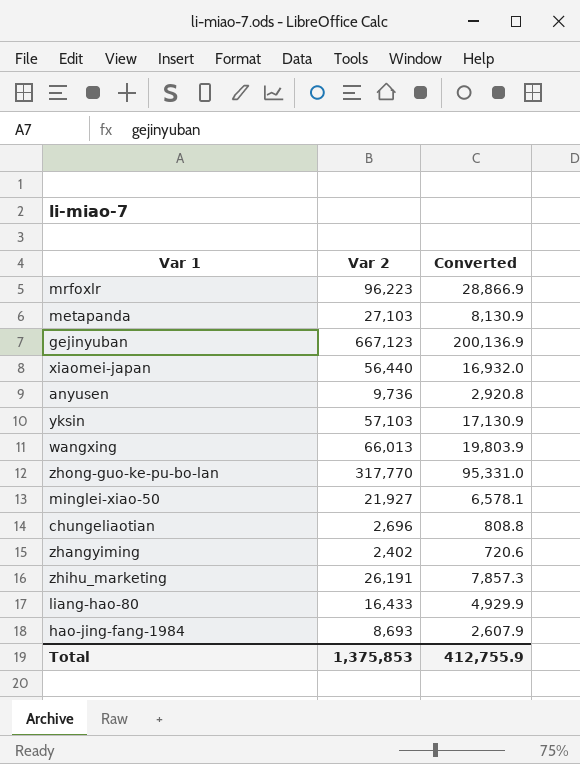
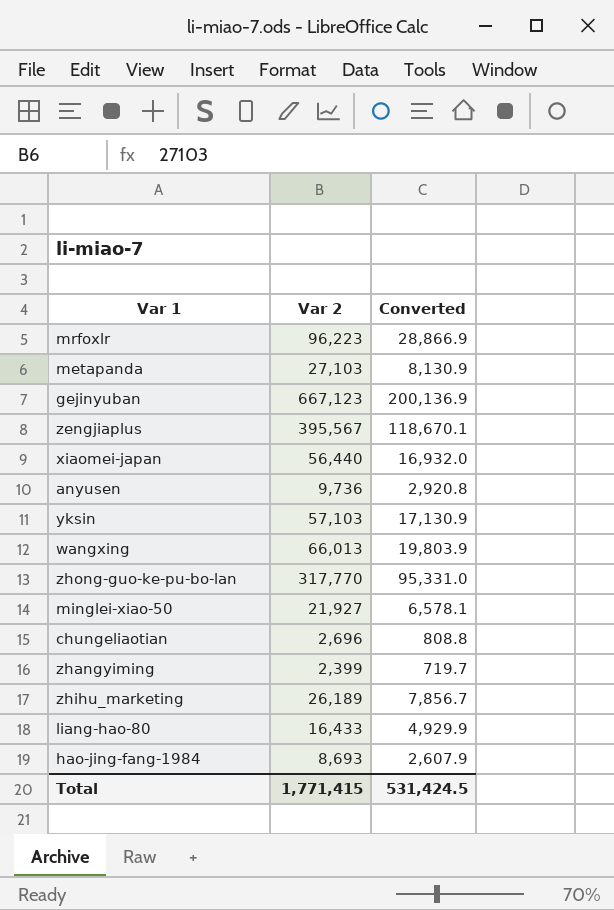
row zengjiaplus: none -> 395,567 | 118,670.1
zhangyiming | Var 2: 2,402 -> 2,399
zhangyiming | Converted: 720.6 -> 719.7
zhihu_marketing | Var 2: 26,191 -> 26,189
zhihu_marketing | Converted: 7,857.3 -> 7,856.7
Total | Var 2: 1,375,853 -> 1,771,415
Total | Converted: 412,755.9 -> 531,424.5

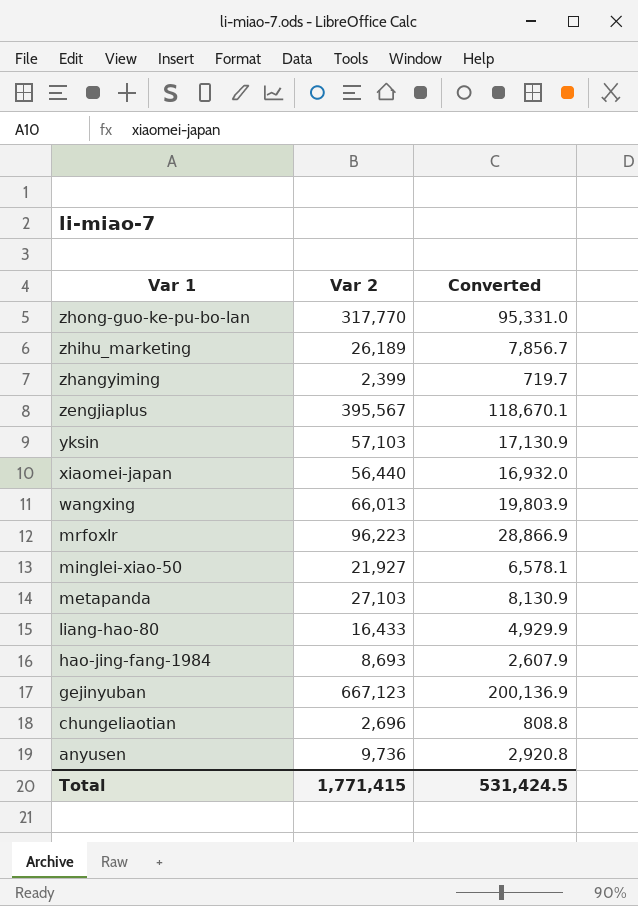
row order: none -> Var 1 descending

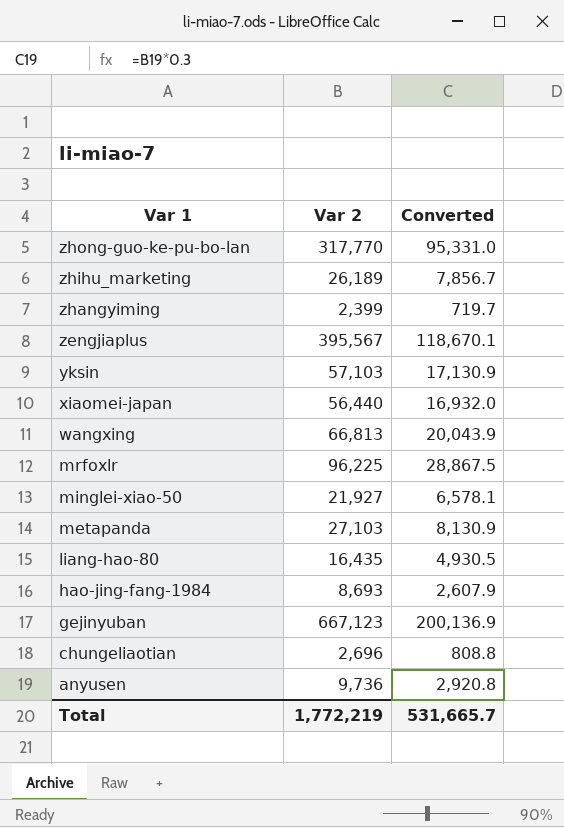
wangxing | Var 2: 66,013 -> 66,813
wangxing | Converted: 19,803.9 -> 20,043.9
mrfoxlr | Var 2: 96,223 -> 96,225
mrfoxlr | Converted: 28,866.9 -> 28,867.5
liang-hao-80 | Var 2: 16,433 -> 16,435
liang-hao-80 | Converted: 4,929.9 -> 4,930.5
Total | Var 2: 1,771,415 -> 1,772,219
Total | Converted: 531,424.5 -> 531,665.7

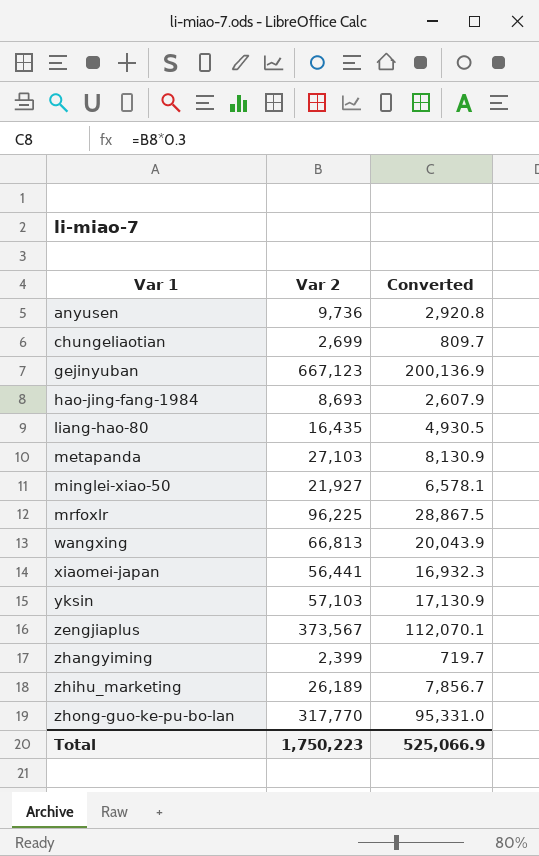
row order: Var 1 descending -> Var 1 ascending
chungeliaotian | Var 2: 2,696 -> 2,699
chungeliaotian | Converted: 808.8 -> 809.7
xiaomei-japan | Var 2: 56,440 -> 56,441
xiaomei-japan | Converted: 16,932.0 -> 16,932.3
zengjiaplus | Var 2: 395,567 -> 373,567
zengjiaplus | Converted: 118,670.1 -> 112,070.1
Total | Var 2: 1,772,219 -> 1,750,223
Total | Converted: 531,665.7 -> 525,066.9

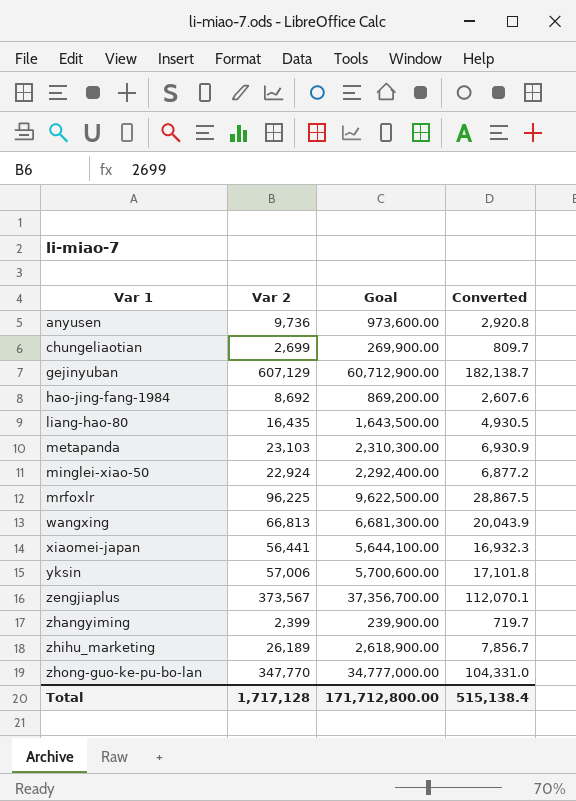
column Goal | formula: none -> [Var 2] * 100
gejinyuban | Var 2: 667,123 -> 607,129
gejinyuban | Converted: 200,136.9 -> 182,138.7
hao-jing-fang-1984 | Var 2: 8,693 -> 8,692
hao-jing-fang-1984 | Converted: 2,607.9 -> 2,607.6
metapanda | Var 2: 27,103 -> 23,103
metapanda | Converted: 8,130.9 -> 6,930.9
minglei-xiao-50 | Var 2: 21,927 -> 22,924
minglei-xiao-50 | Converted: 6,578.1 -> 6,877.2
yksin | Var 2: 57,103 -> 57,006
yksin | Converted: 17,130.9 -> 17,101.8
zhong-guo-ke-pu-bo-lan | Var 2: 317,770 -> 347,770
zhong-guo-ke-pu-bo-lan | Converted: 95,331.0 -> 104,331.0
Total | Var 2: 1,750,223 -> 1,717,128
Total | Converted: 525,066.9 -> 515,138.4

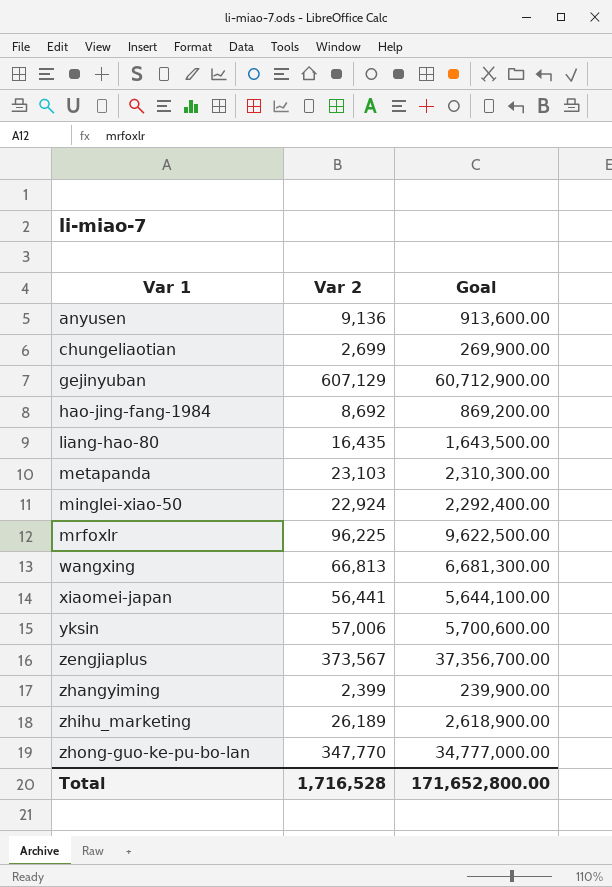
column Converted | formula: [Var 2] * 0.3 -> none
anyusen | Var 2: 9,736 -> 9,136
anyusen | Goal: 973,600.00 -> 913,600.00
Total | Var 2: 1,717,128 -> 1,716,528
Total | Goal: 171,712,800.00 -> 171,652,800.00

